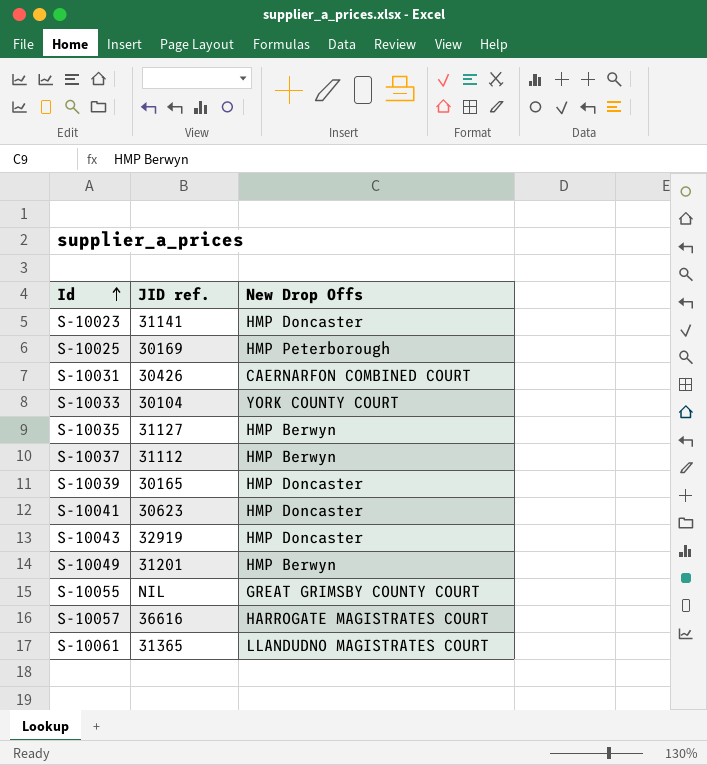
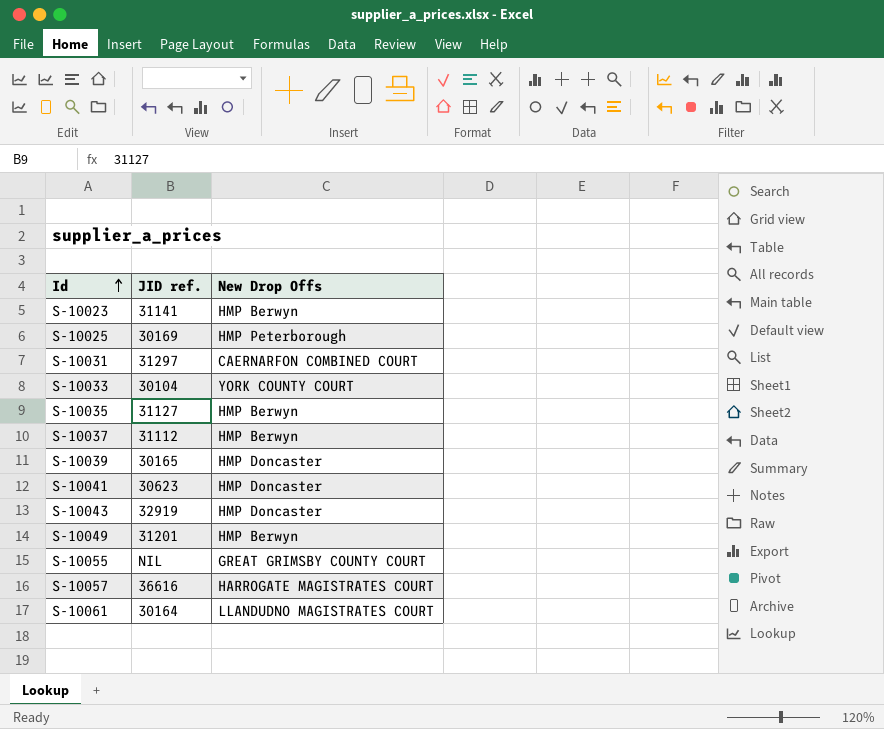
S-10023 | New Drop Offs: HMP Doncaster -> HMP Berwyn
S-10031 | JID ref.: 30426 -> 31297
S-10061 | JID ref.: 31365 -> 30164

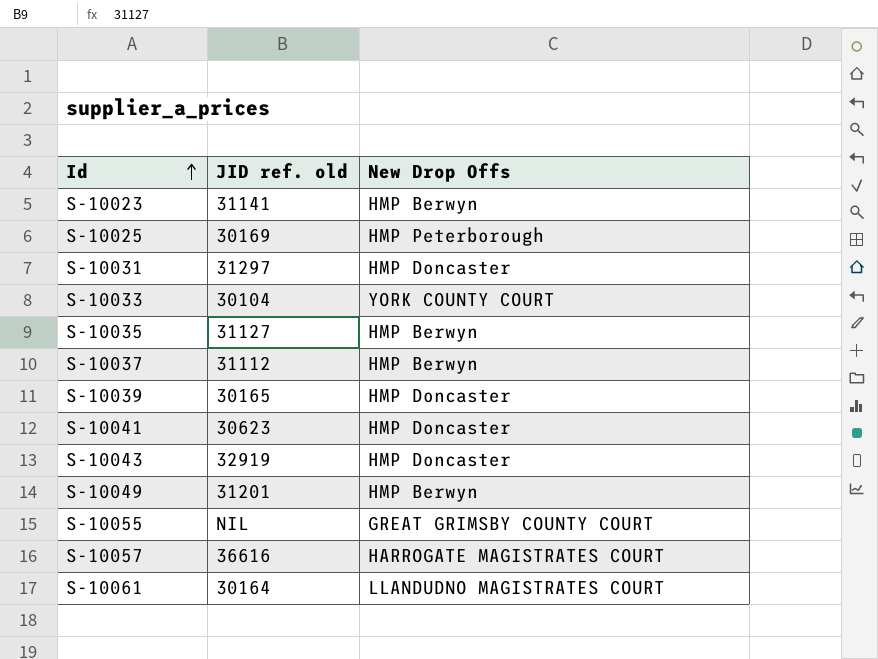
column name: JID ref. -> JID ref. old
S-10031 | New Drop Offs: CAERNARFON COMBINED COURT -> HMP Doncaster

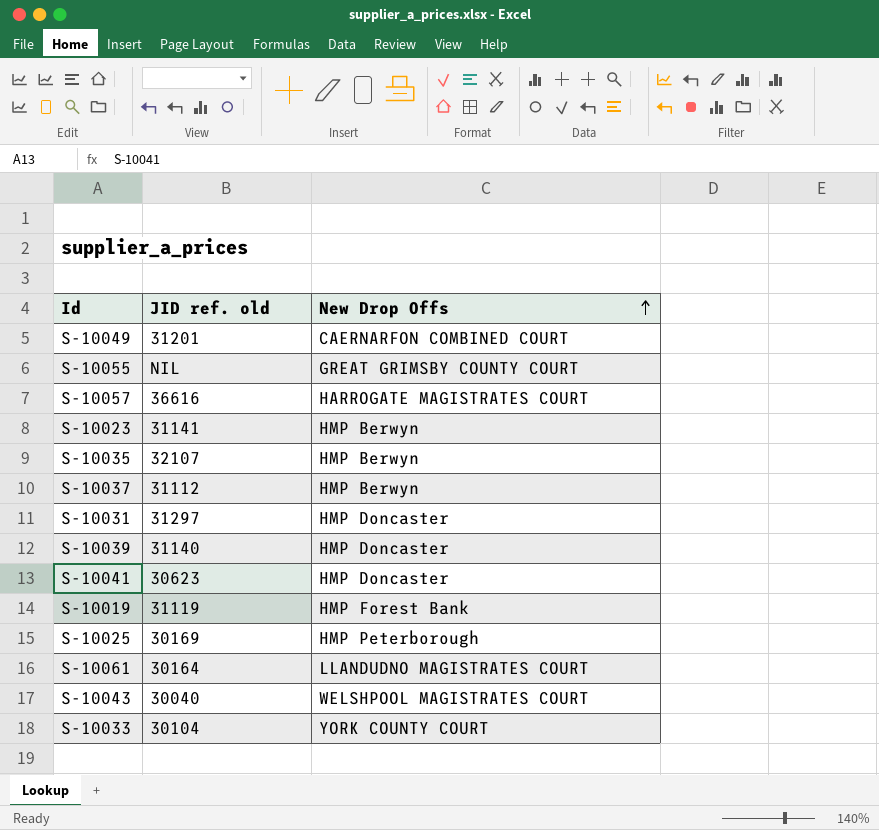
row order: Id ascending -> New Drop Offs ascending
S-10049 | New Drop Offs: HMP Berwyn -> CAERNARFON COMBINED COURT
S-10035 | JID ref. old: 31127 -> 32107
S-10039 | JID ref. old: 30165 -> 31140
row S-10019: none -> 31119 | HMP Forest Bank
S-10043 | JID ref. old: 32919 -> 30040
S-10043 | New Drop Offs: HMP Doncaster -> WELSHPOOL MAGISTRATES COURT

